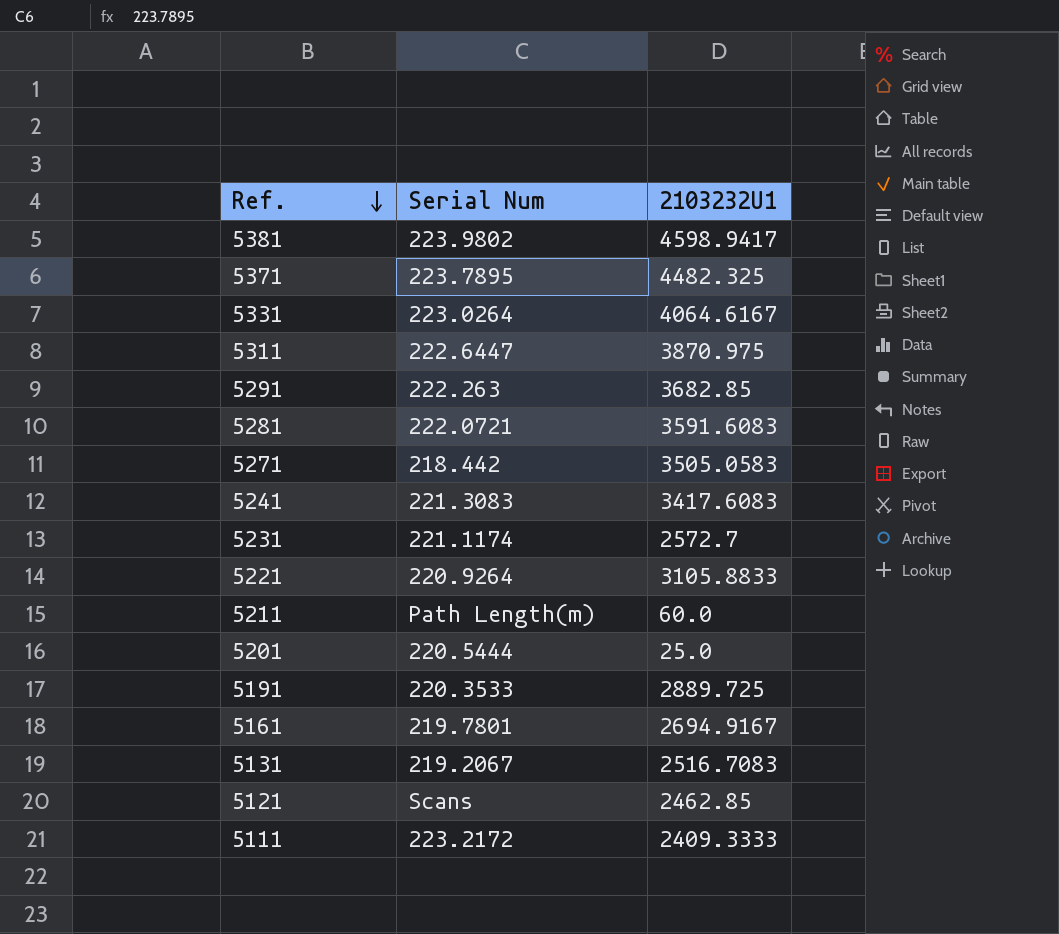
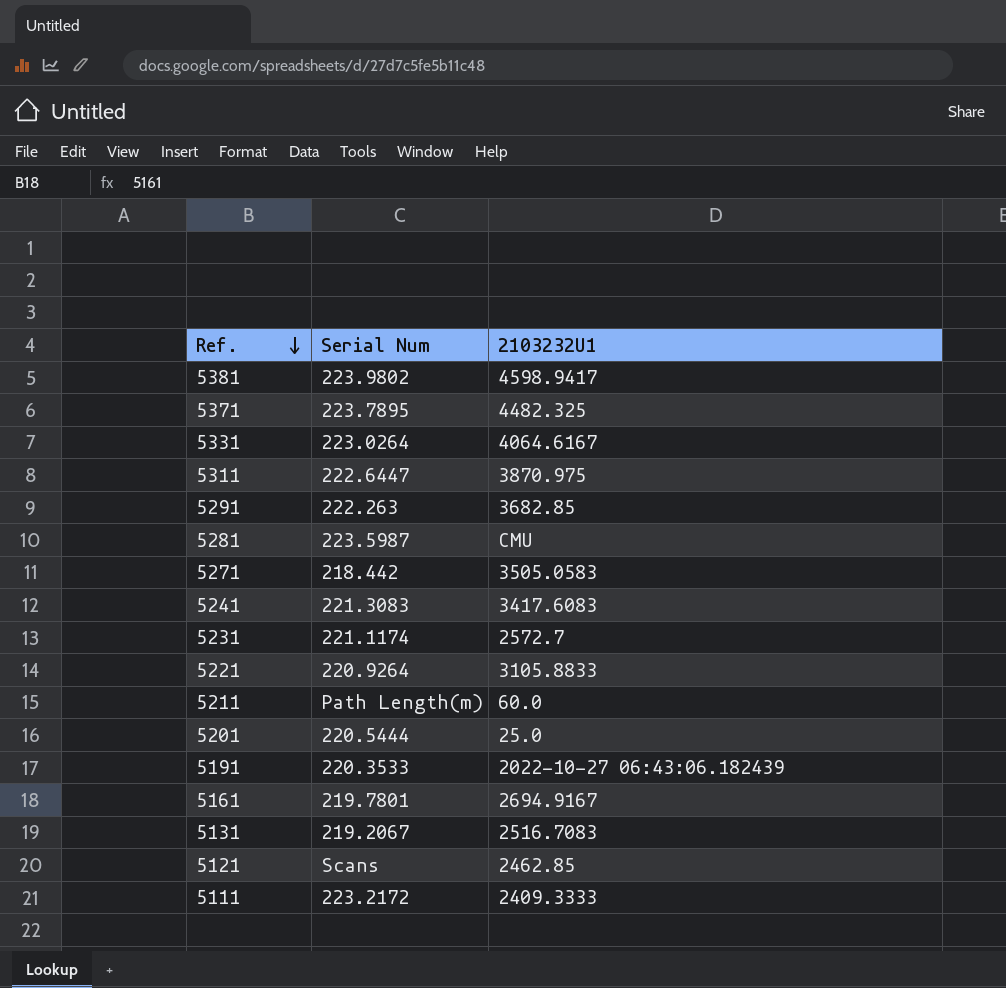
5281 | Serial Num: 222.0721 -> 223.5987
5281 | 2103232U1: 3591.6083 -> CMU
5191 | 2103232U1: 2889.725 -> 2022-10-27 06:43:06.182439

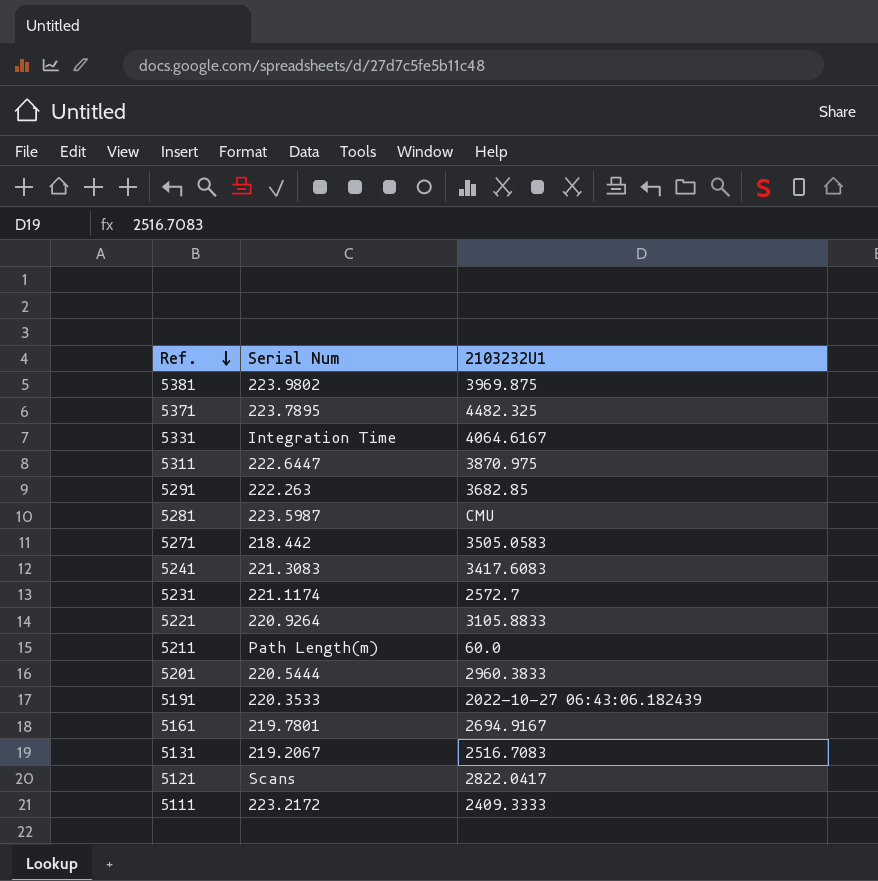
5381 | 2103232U1: 4598.9417 -> 3969.875
5331 | Serial Num: 223.0264 -> Integration Time
5201 | 2103232U1: 25.0 -> 2960.3833
5121 | 2103232U1: 2462.85 -> 2822.0417

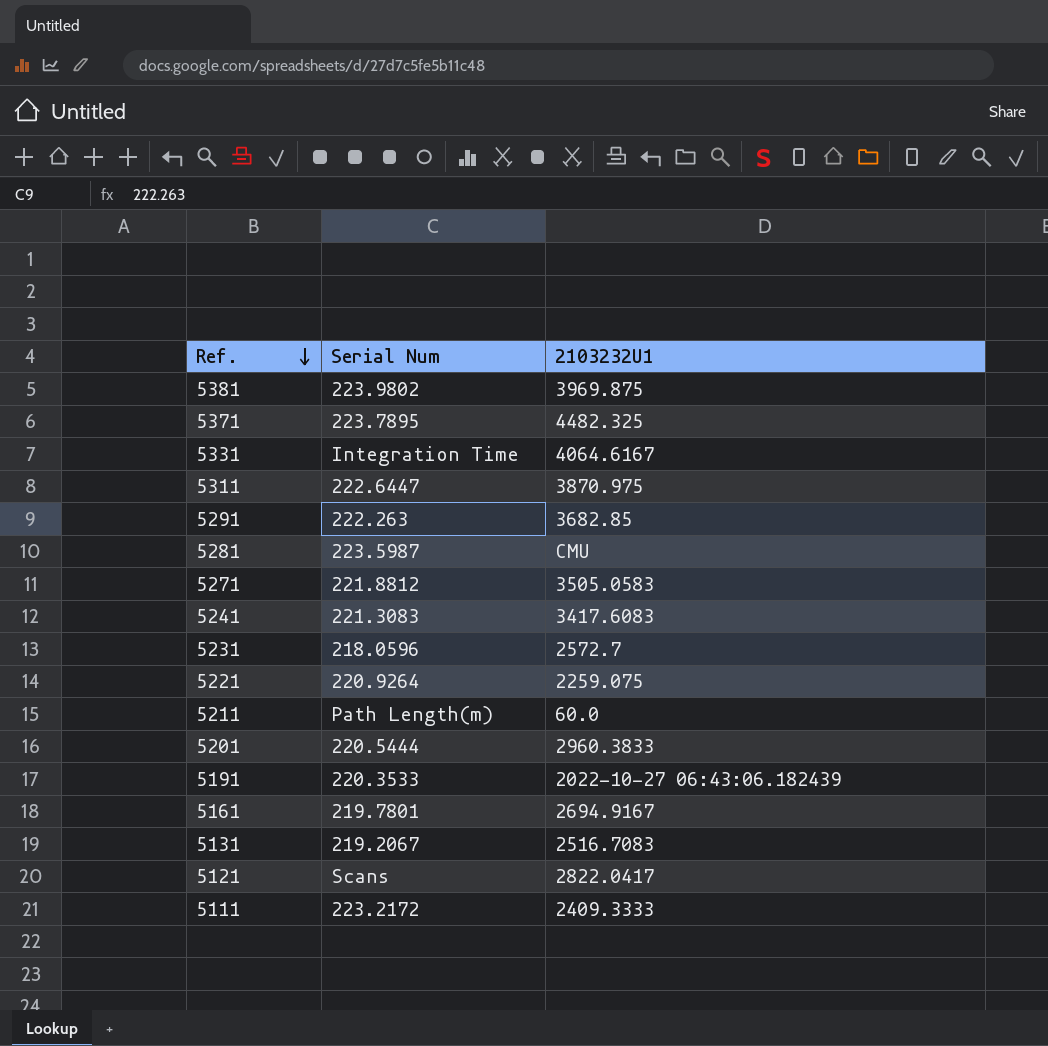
5271 | Serial Num: 218.442 -> 221.8812
5231 | Serial Num: 221.1174 -> 218.0596
5221 | 2103232U1: 3105.8833 -> 2259.075

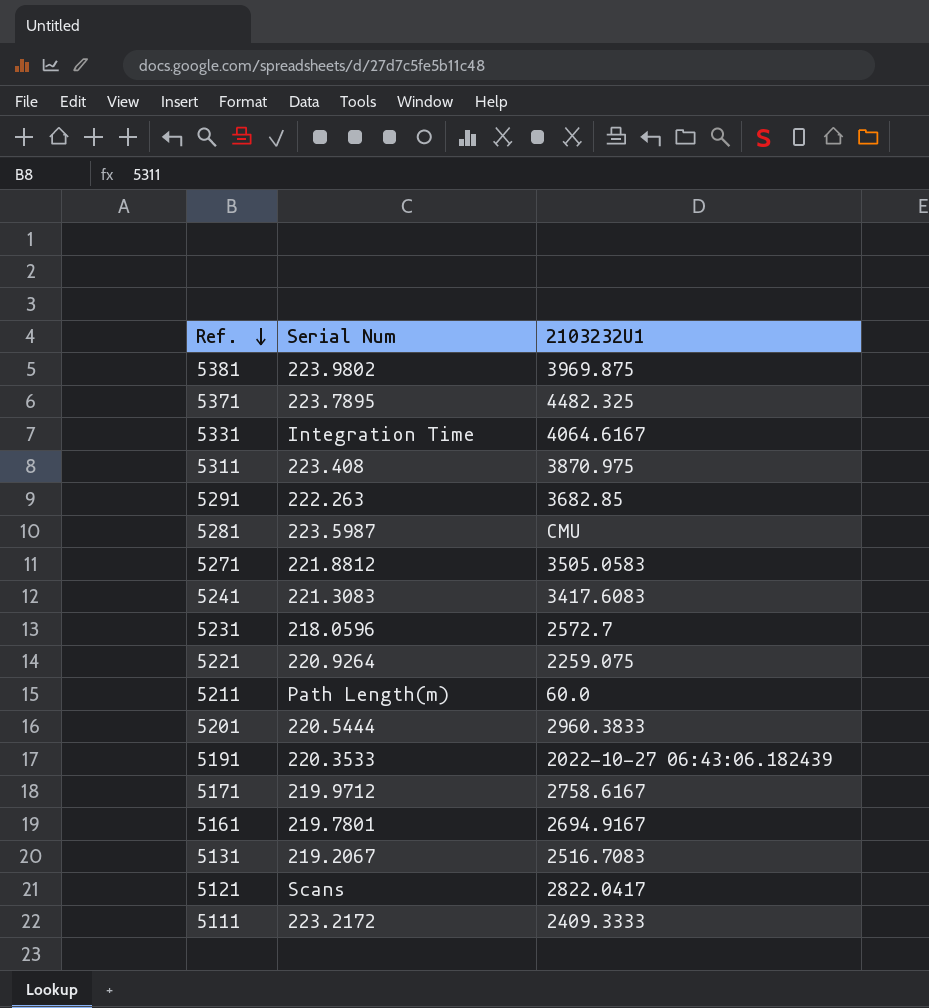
5311 | Serial Num: 222.6447 -> 223.408
row 5171: none -> 219.9712 | 2758.6167

